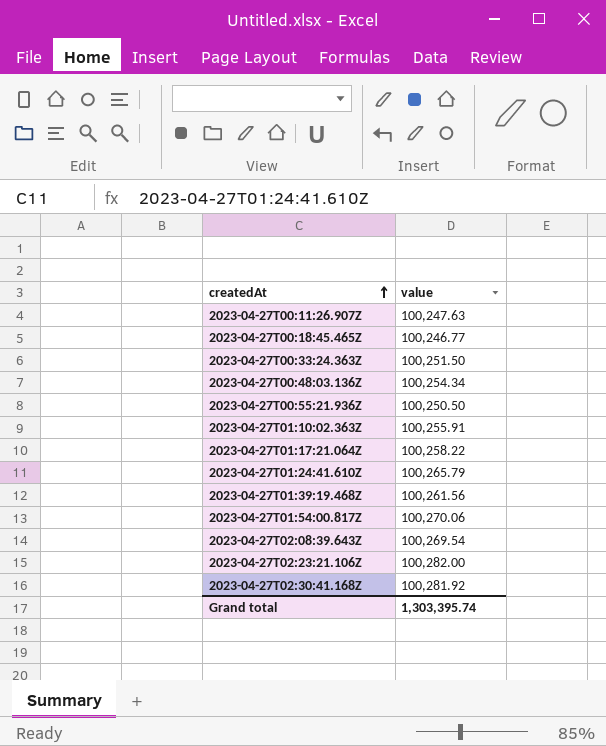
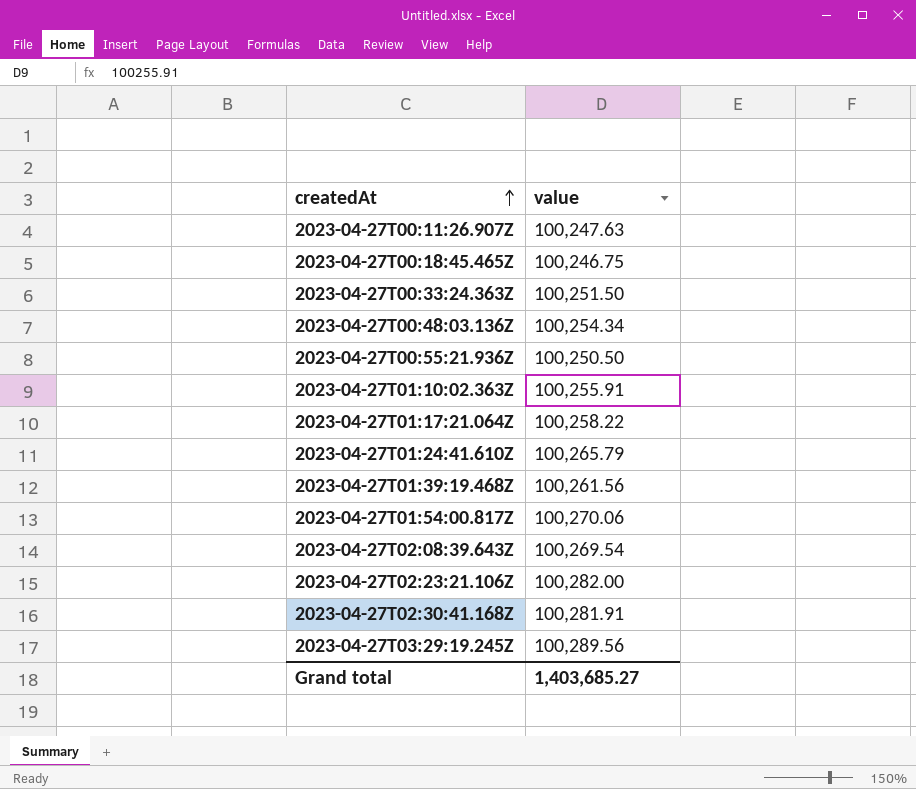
2023-04-27T00:18:45.465Z | value: 100,246.77 -> 100,246.75
2023-04-27T02:30:41.168Z | value: 100,281.92 -> 100,281.91
row 2023-04-27T03:29:19.245Z: none -> 100,289.56
Grand total | value: 1,303,395.74 -> 1,403,685.27

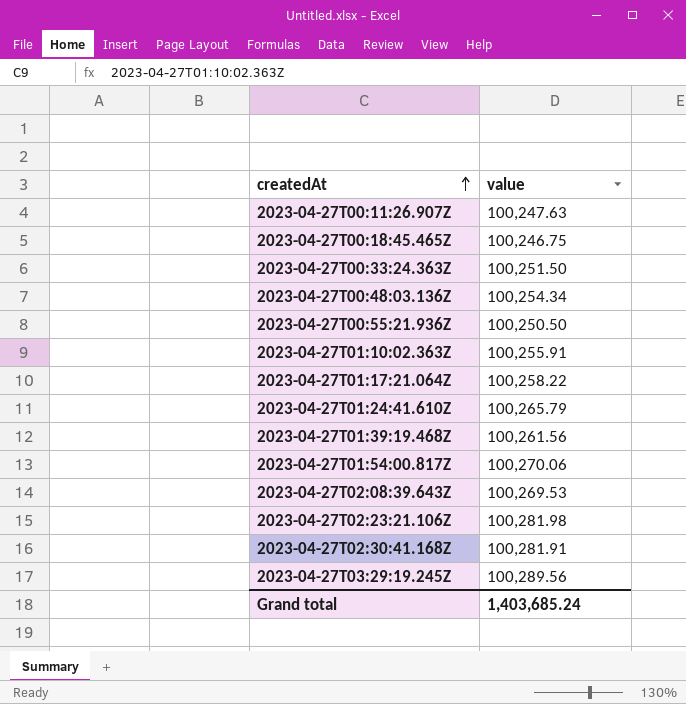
2023-04-27T02:08:39.643Z | value: 100,269.54 -> 100,269.53
2023-04-27T02:23:21.106Z | value: 100,282.00 -> 100,281.98
Grand total | value: 1,403,685.27 -> 1,403,685.24

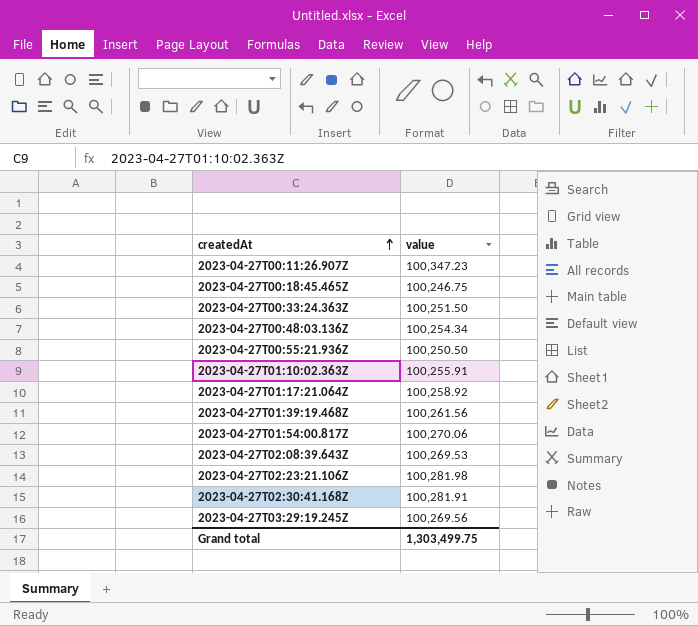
row 2023-04-27T01:24:41.610Z: 100,265.79 -> none
2023-04-27T00:11:26.907Z | value: 100,247.63 -> 100,347.23
2023-04-27T01:17:21.064Z | value: 100,258.22 -> 100,258.92
2023-04-27T03:29:19.245Z | value: 100,289.56 -> 100,269.56
Grand total | value: 1,403,685.24 -> 1,303,499.75

